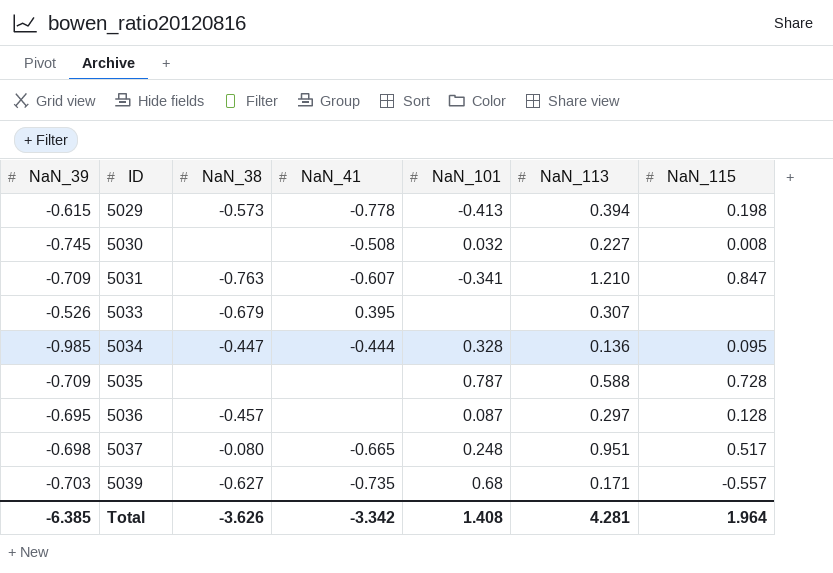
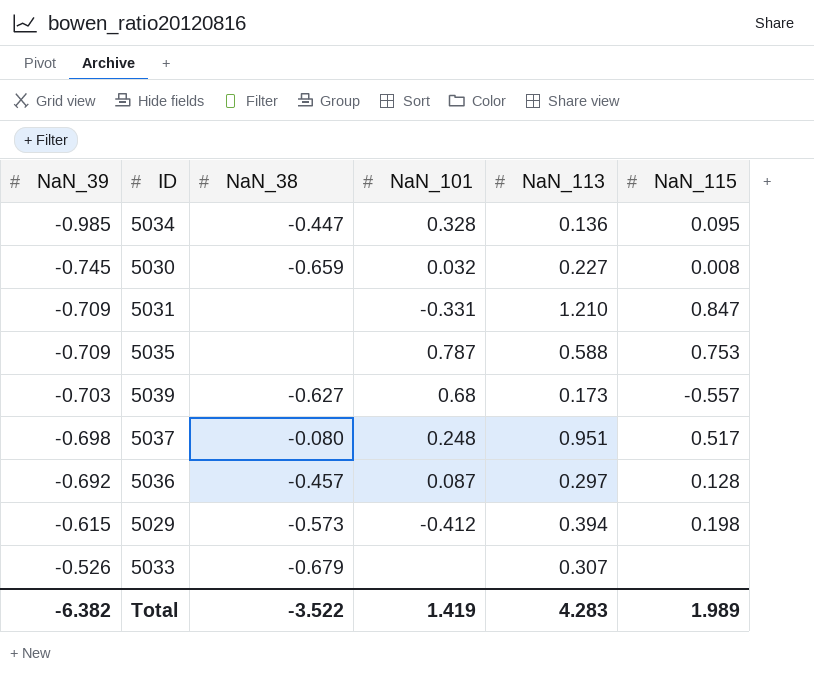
row order: ID ascending -> NaN_39 ascending
column NaN_41 | position: 4 -> none
5030 | NaN_38: none -> -0.659
5031 | NaN_38: -0.763 -> none
5031 | NaN_101: -0.341 -> -0.331
5035 | NaN_115: 0.728 -> 0.753
5039 | NaN_113: 0.171 -> 0.173
5036 | NaN_39: -0.695 -> -0.692
5029 | NaN_101: -0.413 -> -0.412
Total | NaN_39: -6.385 -> -6.382
Total | NaN_38: -3.626 -> -3.522
Total | NaN_101: 1.408 -> 1.419
Total | NaN_113: 4.281 -> 4.283
Total | NaN_115: 1.964 -> 1.989

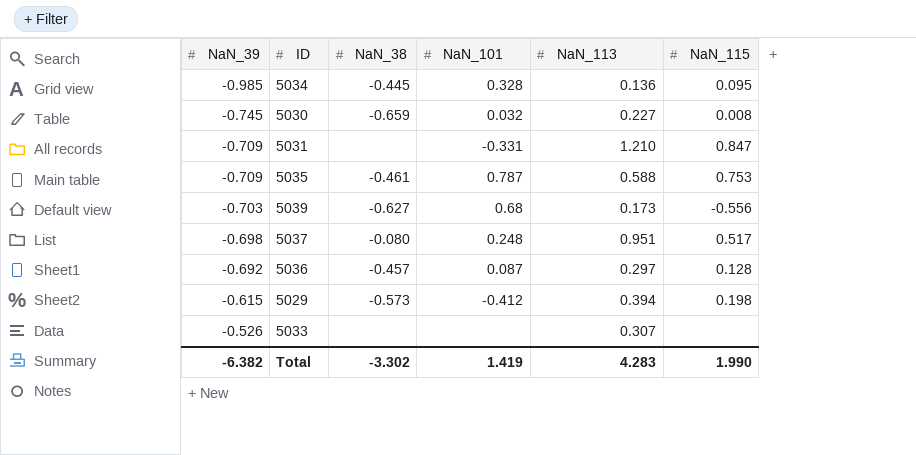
5034 | NaN_38: -0.447 -> -0.445
5035 | NaN_38: none -> -0.461
5039 | NaN_115: -0.557 -> -0.556
5033 | NaN_38: -0.679 -> none
Total | NaN_38: -3.522 -> -3.302
Total | NaN_115: 1.989 -> 1.990

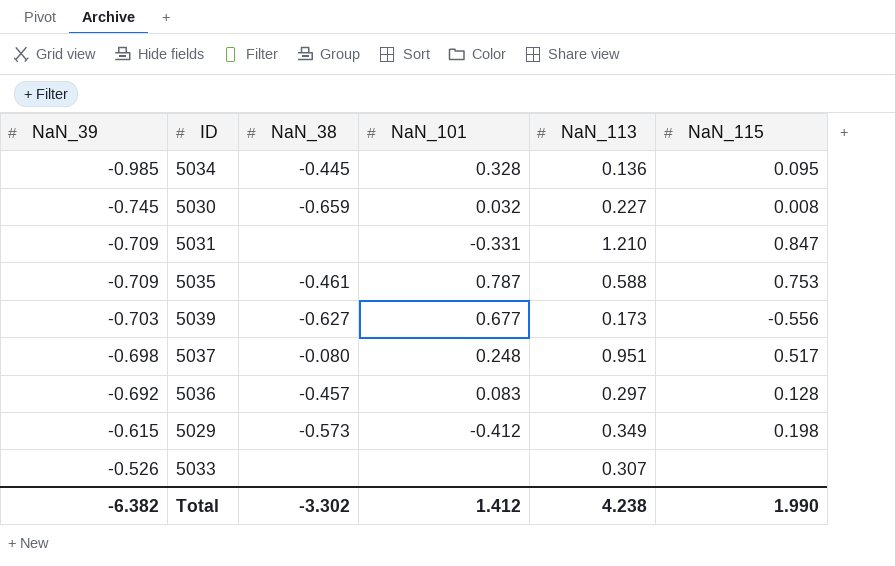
5039 | NaN_101: 0.68 -> 0.677
5036 | NaN_101: 0.087 -> 0.083
5029 | NaN_113: 0.394 -> 0.349
Total | NaN_101: 1.419 -> 1.412
Total | NaN_113: 4.283 -> 4.238

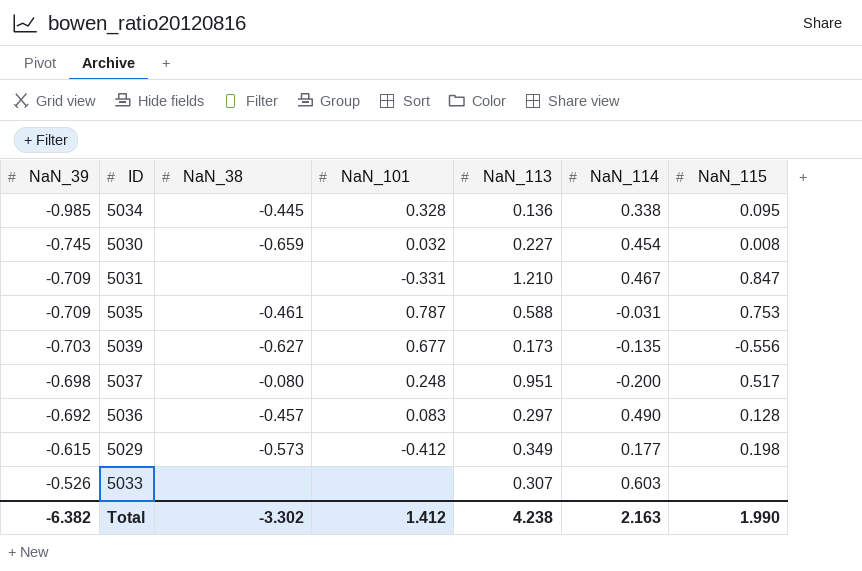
column NaN_114 | position: none -> 6

